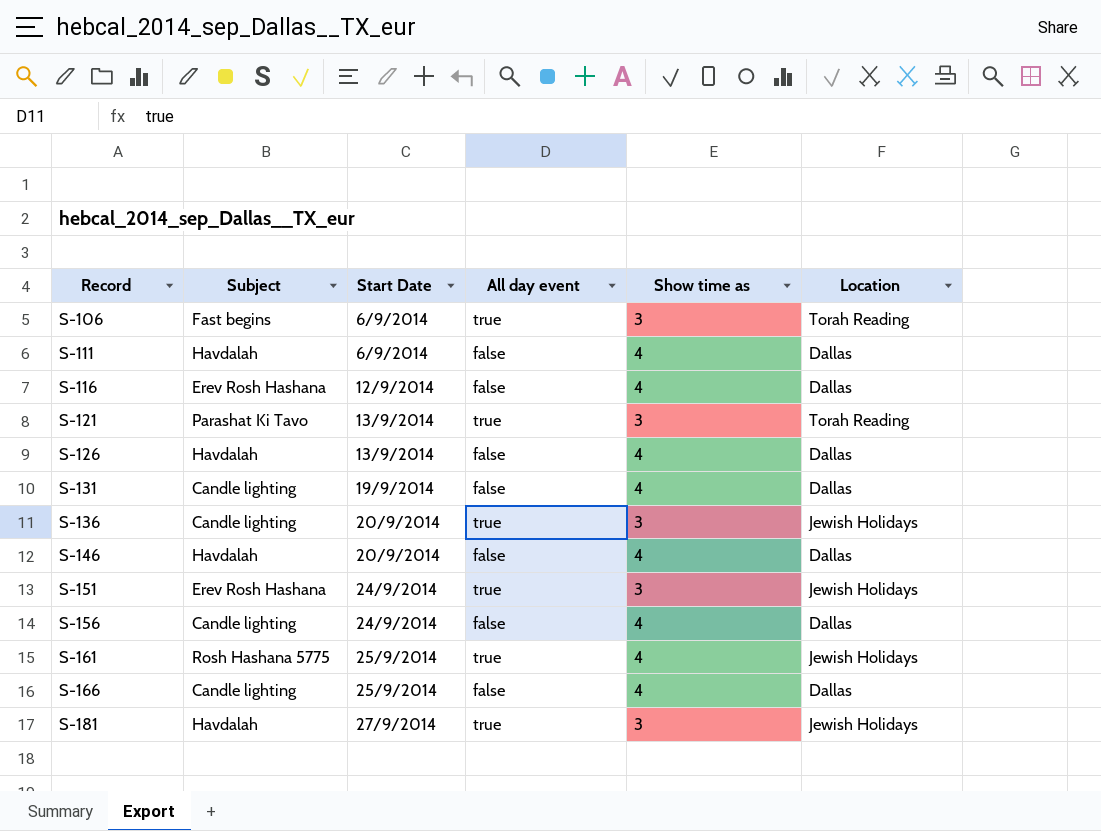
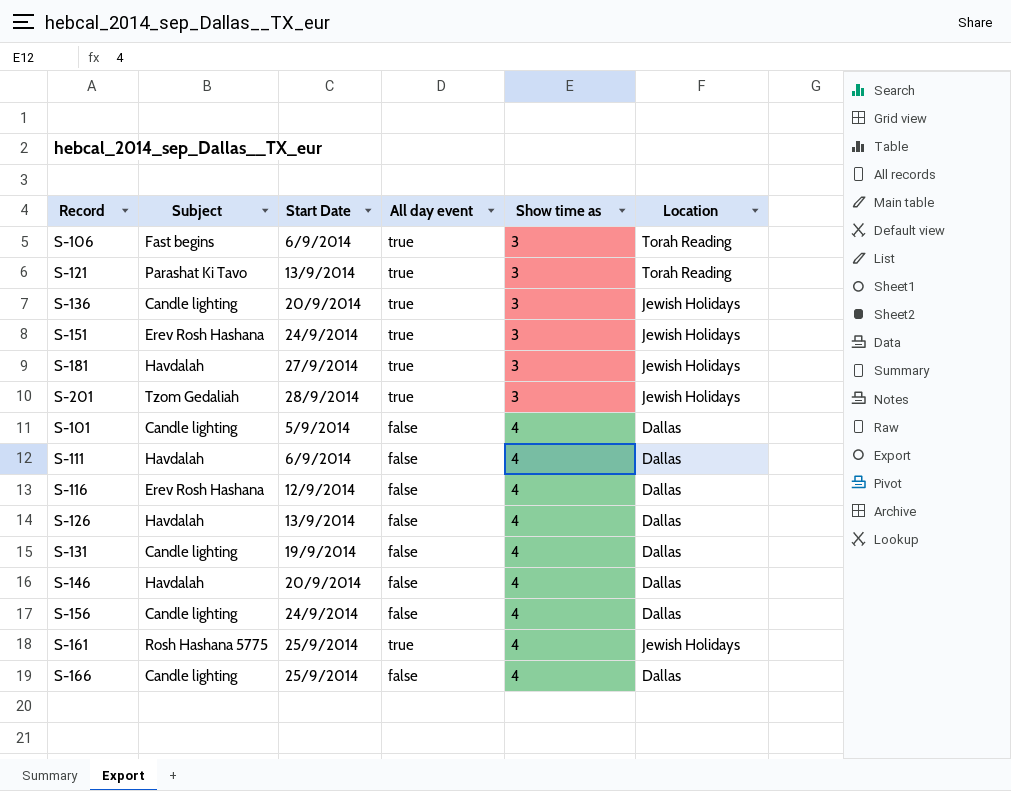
row order: Record ascending -> Show time as ascending
row S-201: none -> Tzom Gedaliah | 28/9/2014 | true | 3 | Jewish Holidays
row S-101: none -> Candle lighting | 5/9/2014 | false | 4 | Dallas

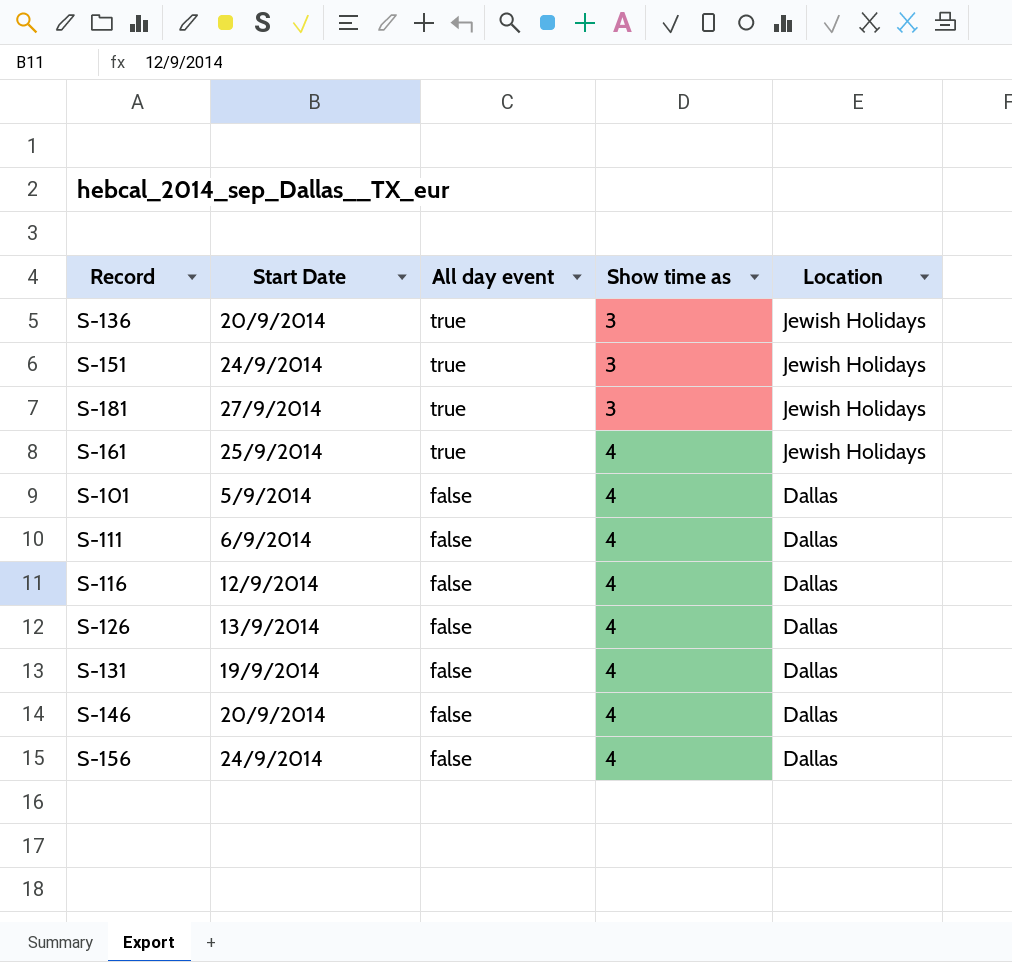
row order: Show time as ascending -> All day event descending
column Subject | position: 2 -> none
row S-106: Fast begins | 6/9/2014 | true | 3 | Torah Reading -> none
row S-121: Parashat Ki Tavo | 13/9/2014 | true | 3 | Torah Reading -> none
row S-201: Tzom Gedaliah | 28/9/2014 | true | 3 | Jewish Holidays -> none
row S-166: Candle lighting | 25/9/2014 | false | 4 | Dallas -> none

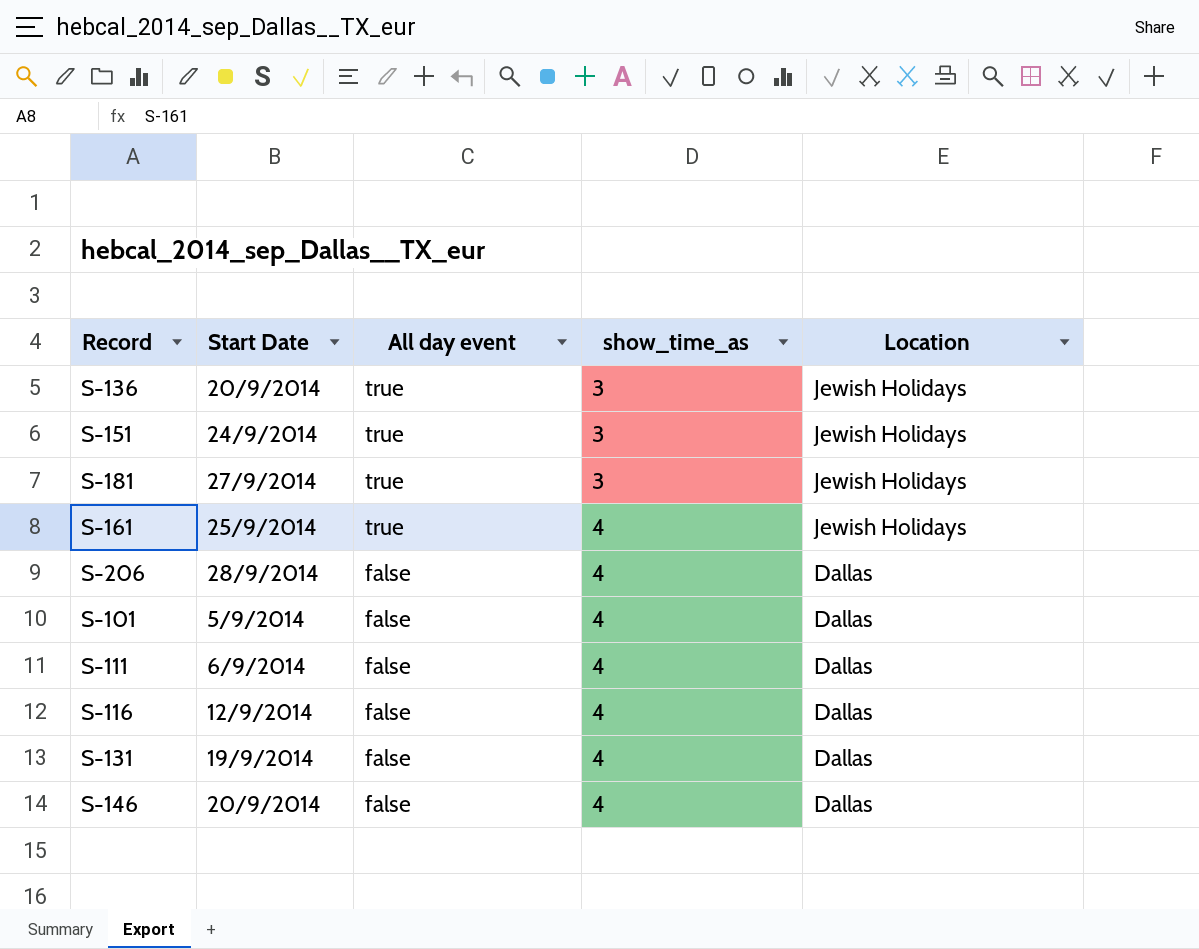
column name: Show time as -> show_time_as
row S-126: 13/9/2014 | false | 4 | Dallas -> none
row S-156: 24/9/2014 | false | 4 | Dallas -> none
row S-206: none -> 28/9/2014 | false | 4 | Dallas

